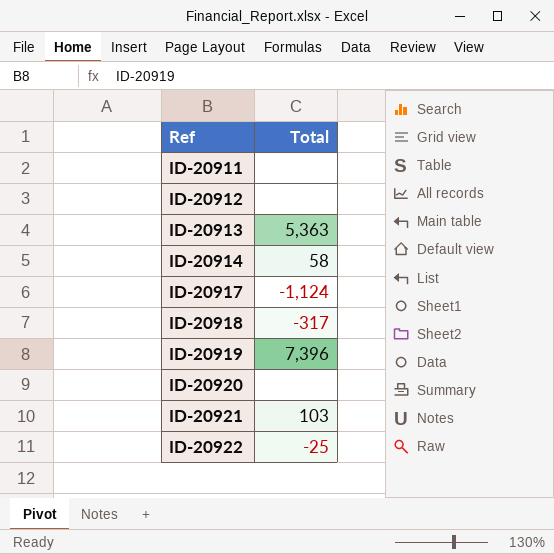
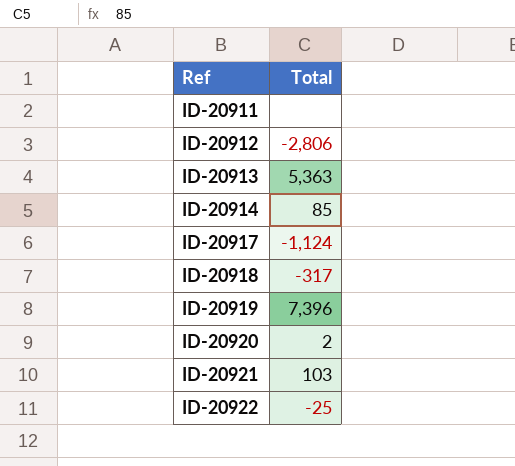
ID-20912 | Total: none -> -2,806
ID-20914 | Total: 58 -> 85
ID-20920 | Total: none -> 2

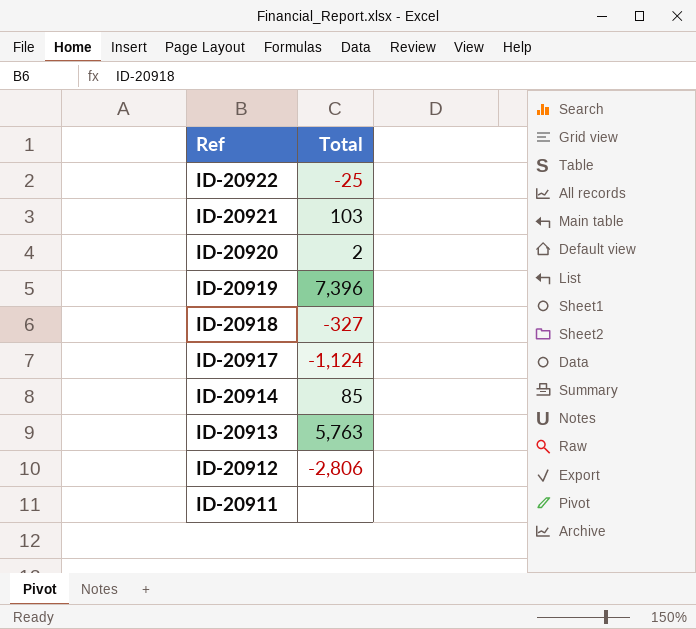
row order: Ref ascending -> Ref descending
ID-20918 | Total: -317 -> -327
ID-20913 | Total: 5,363 -> 5,763

